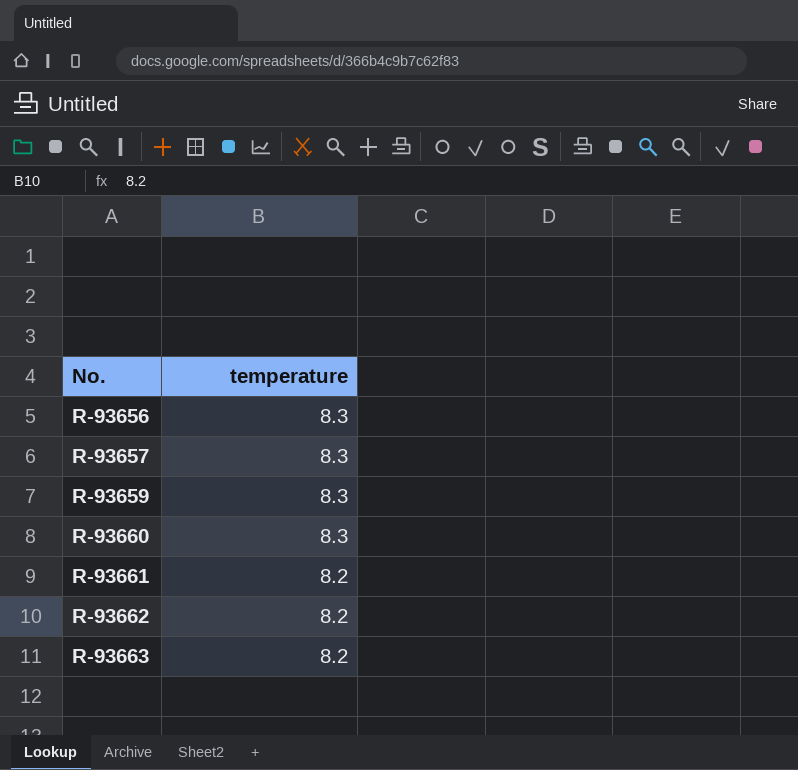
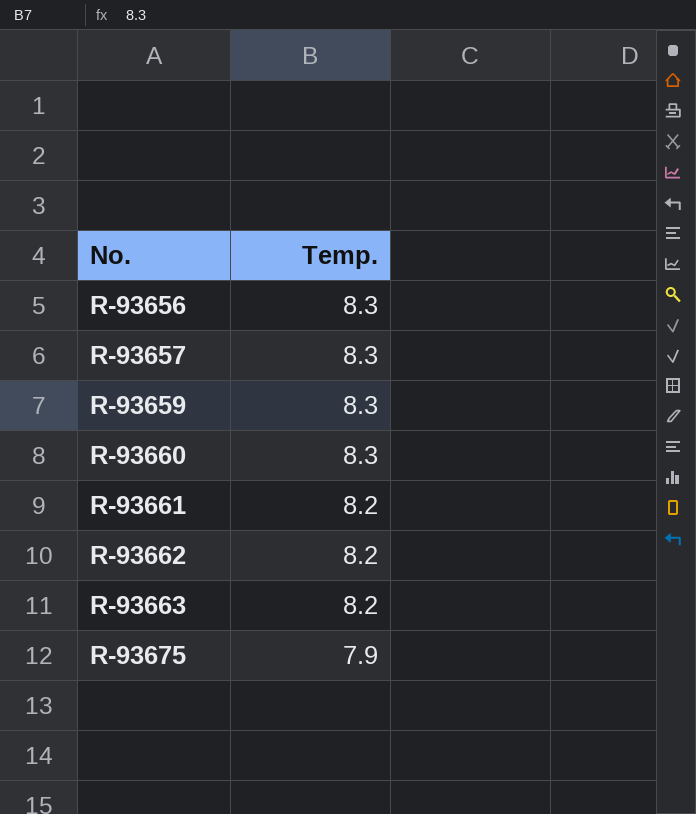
column name: temperature -> Temp.
row R-93675: none -> 7.9

